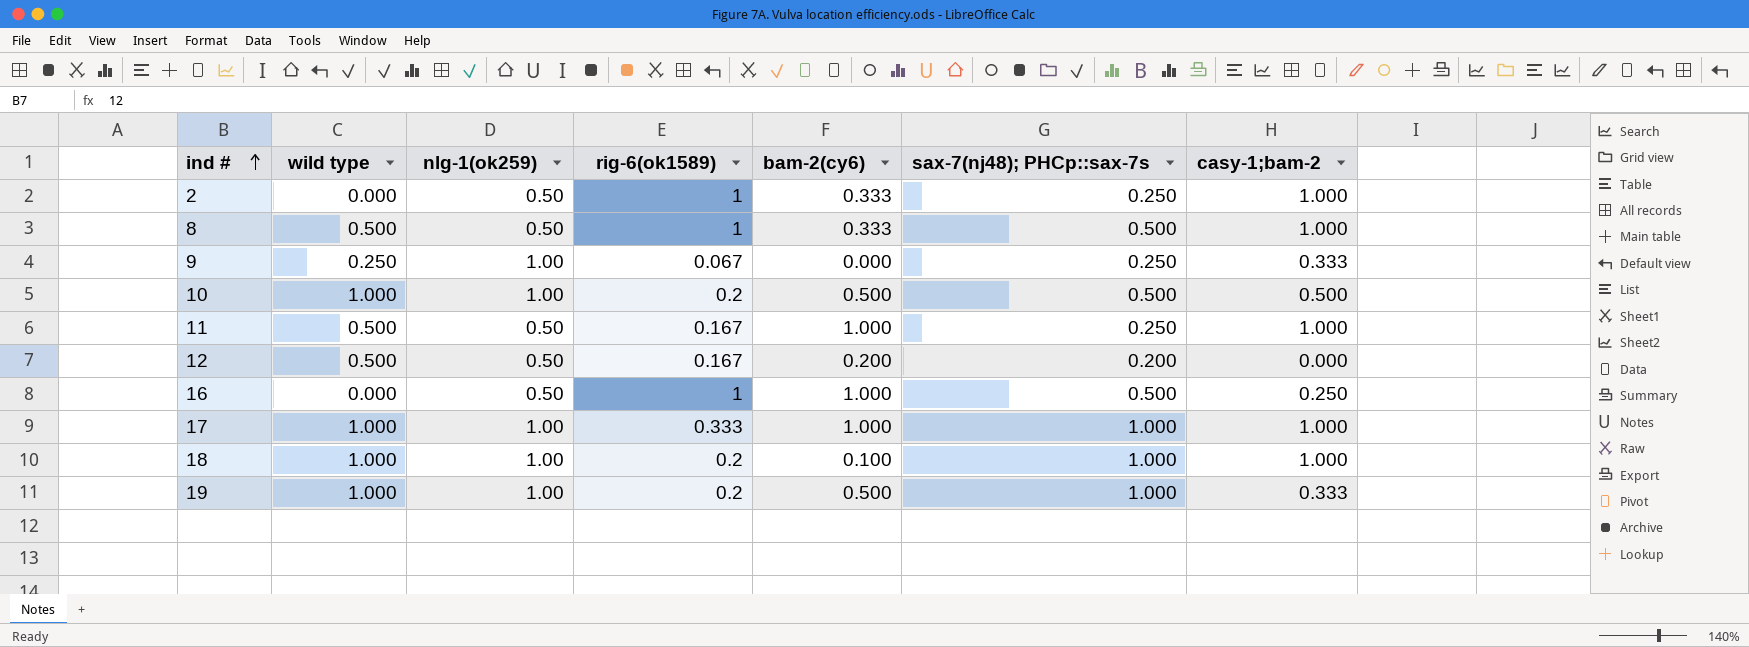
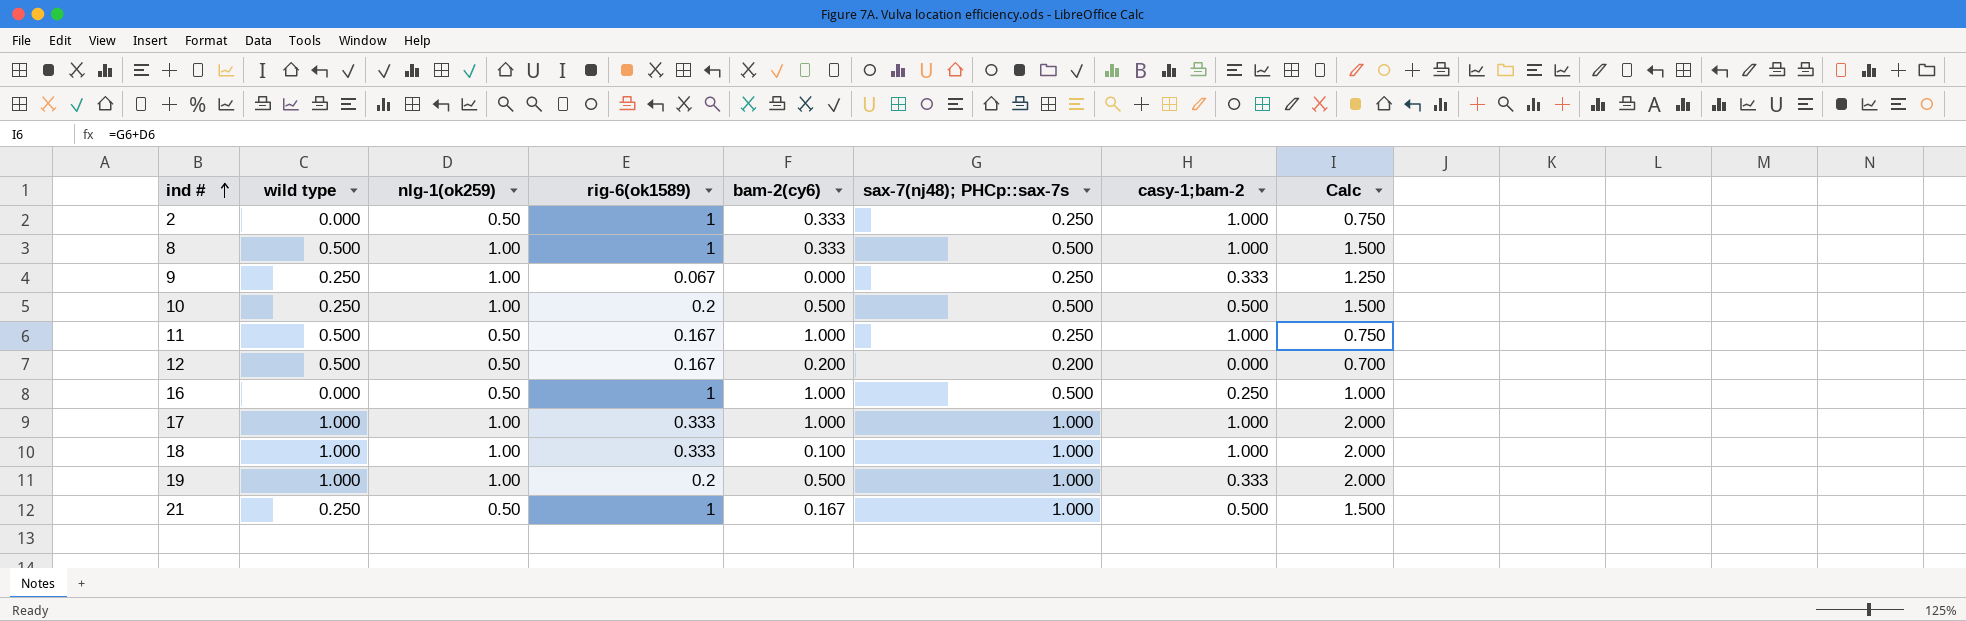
column Calc | formula: none -> [nlg-1(ok259)] + [sax-7(nj48); PHCp::sax-7s]
8 | nlg-1(ok259): 0.50 -> 1.00
10 | wild type: 1.000 -> 0.250
18 | rig-6(ok1589): 0.2 -> 0.333
row 21: none -> 0.250 | 0.50 | 1 | 0.167 | 1.000 | 0.500 | 1.500

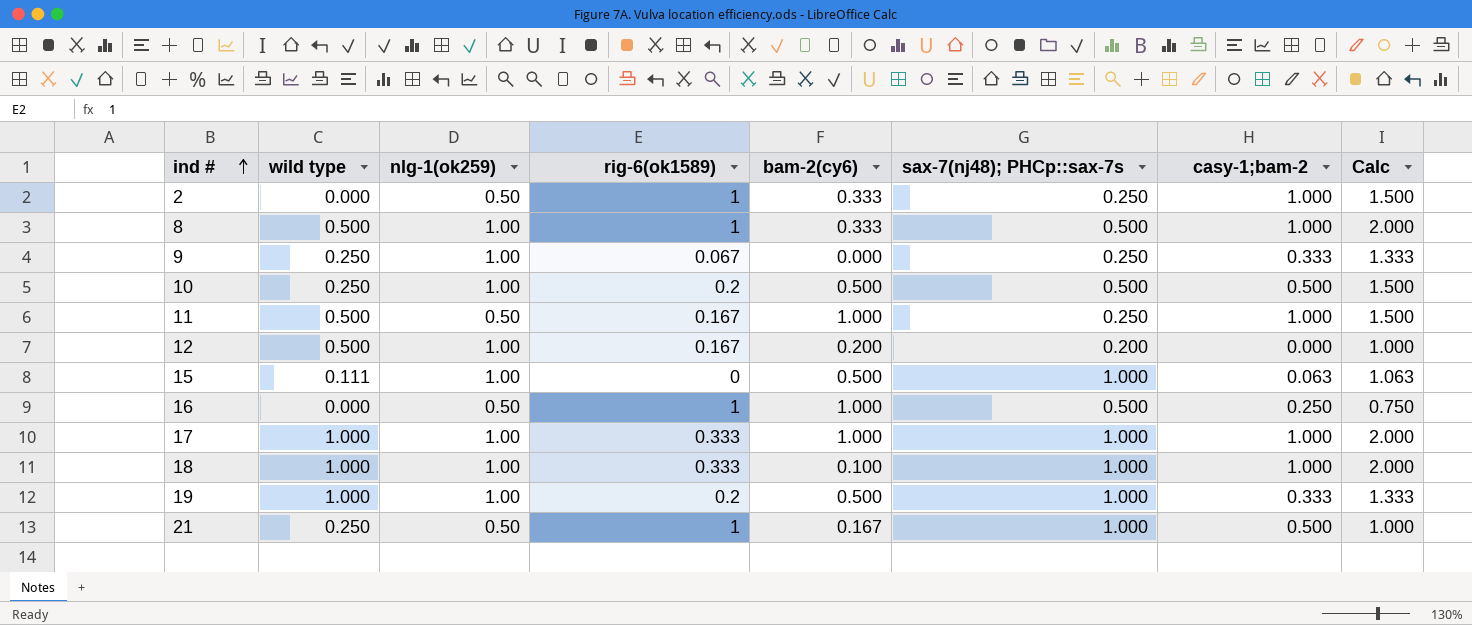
column Calc | formula: [nlg-1(ok259)] + [sax-7(nj48); PHCp::sax-7s] -> [nlg-1(ok259)] + [casy-1;bam-2]
12 | nlg-1(ok259): 0.50 -> 1.00
row 15: none -> 0.111 | 1.00 | 0 | 0.500 | 1.000 | 0.063 | 1.063

